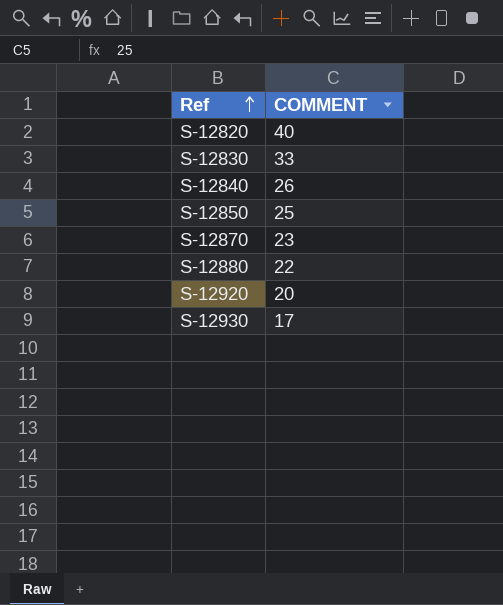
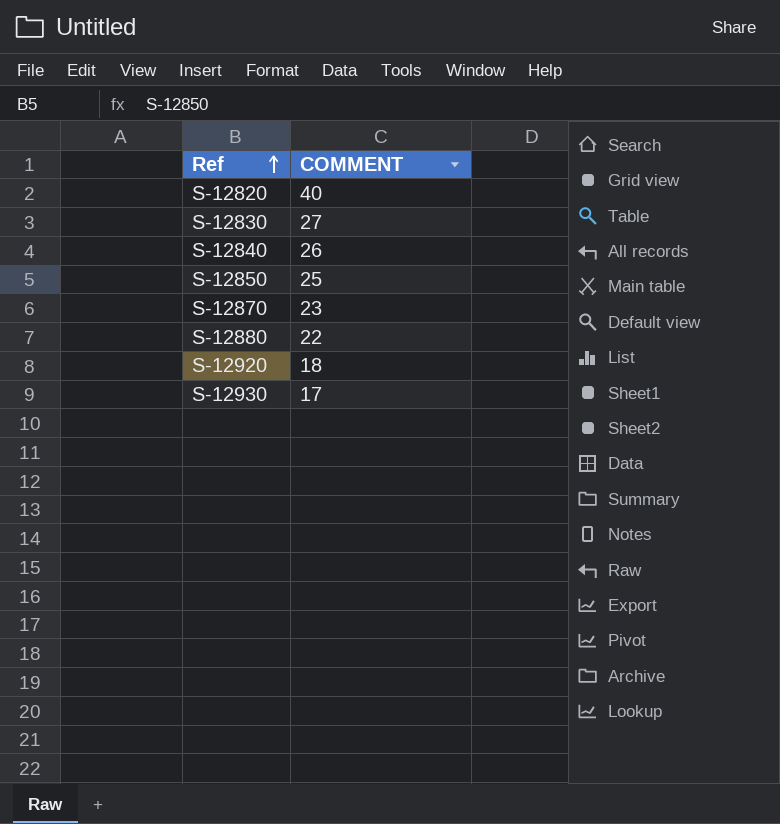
S-12830 | COMMENT: 33 -> 27
S-12920 | COMMENT: 20 -> 18

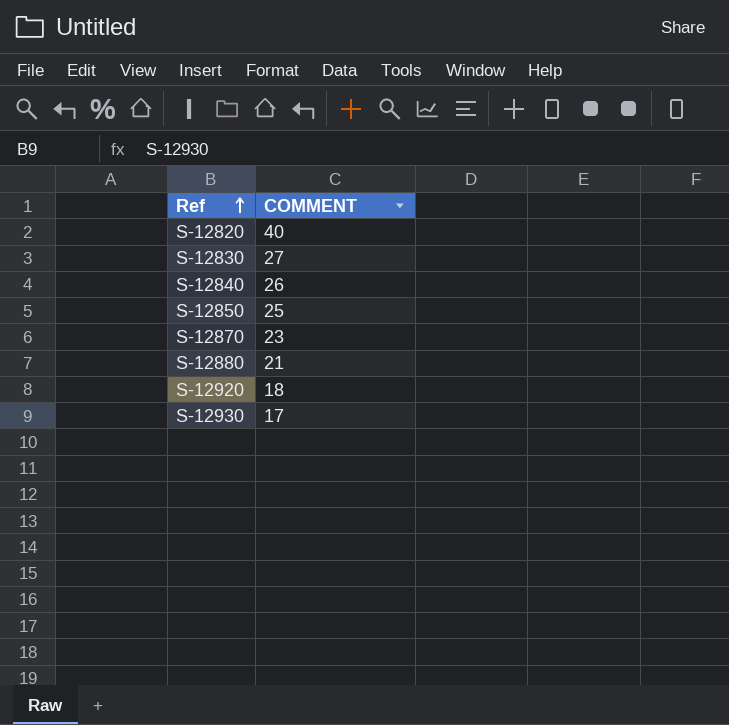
S-12880 | COMMENT: 22 -> 21

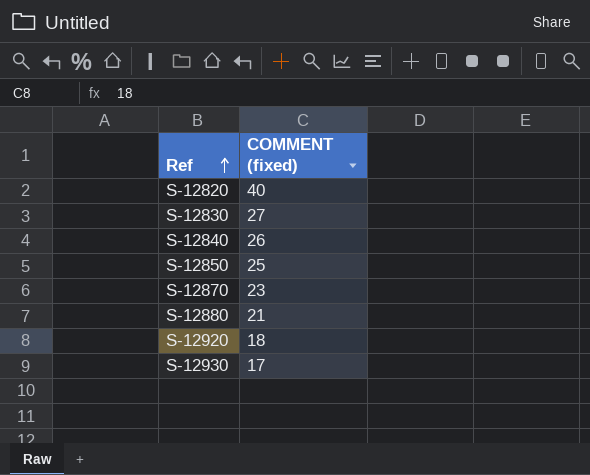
column name: COMMENT -> COMMENT (fixed)

